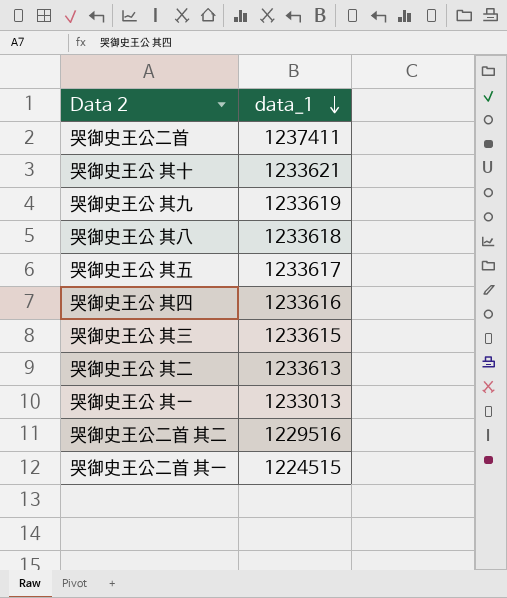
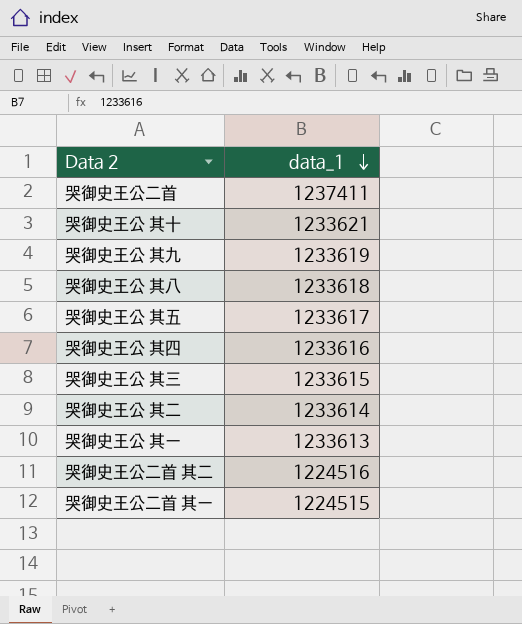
哭御史王公 其二 | data_1: 1233613 -> 1233614
哭御史王公 其一 | data_1: 1233013 -> 1233613
哭御史王公二首 其二 | data_1: 1229516 -> 1224516

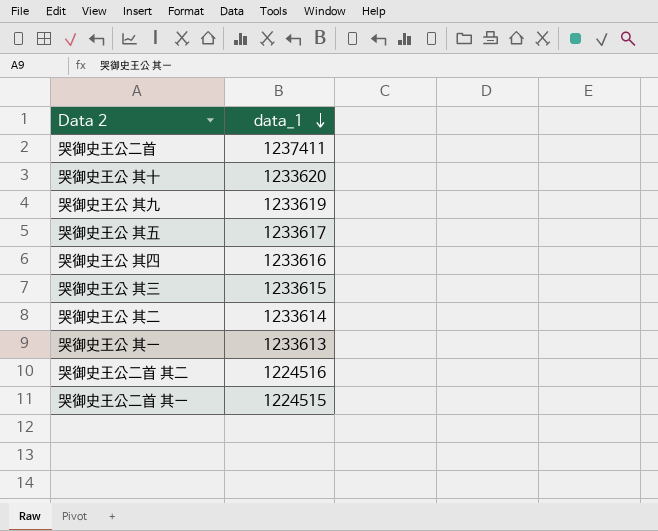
row 哭御史王公 其八: 1233618 -> none
哭御史王公 其十 | data_1: 1233621 -> 1233620

